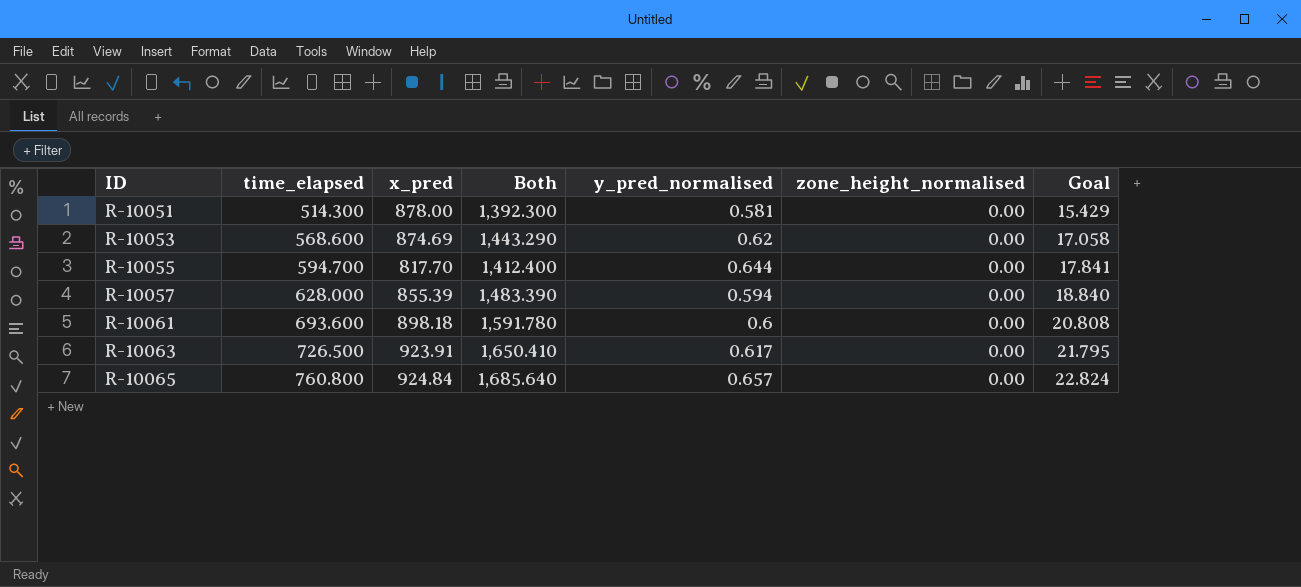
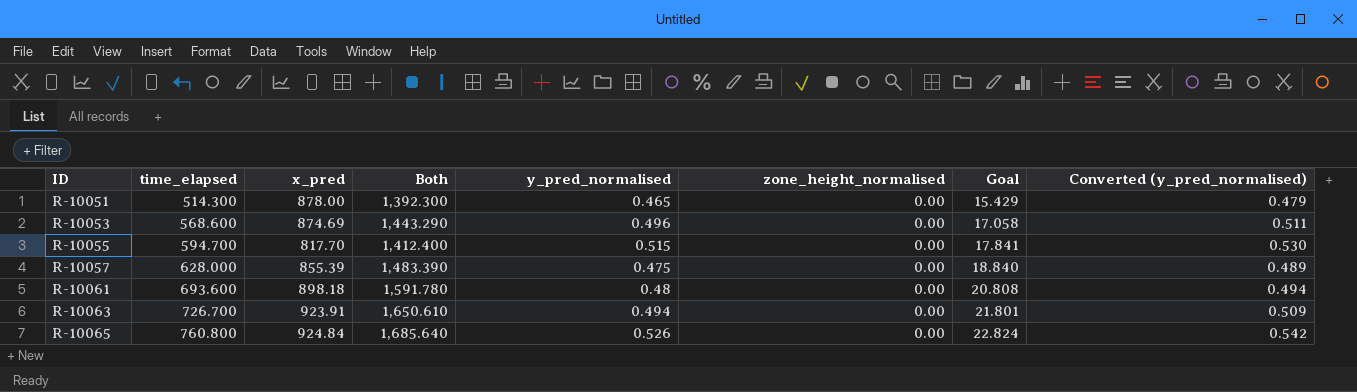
column Converted (y_pred_normalised) | formula: none -> [y_pred_normalised] * 1.03
R-10051 | y_pred_normalised: 0.581 -> 0.465
R-10053 | y_pred_normalised: 0.62 -> 0.496
R-10055 | y_pred_normalised: 0.644 -> 0.515
R-10057 | y_pred_normalised: 0.594 -> 0.475
R-10061 | y_pred_normalised: 0.6 -> 0.48
R-10063 | time_elapsed: 726.500 -> 726.700
R-10063 | Both: 1,650.410 -> 1,650.610
R-10063 | y_pred_normalised: 0.617 -> 0.494
R-10063 | Goal: 21.795 -> 21.801
R-10065 | y_pred_normalised: 0.657 -> 0.526

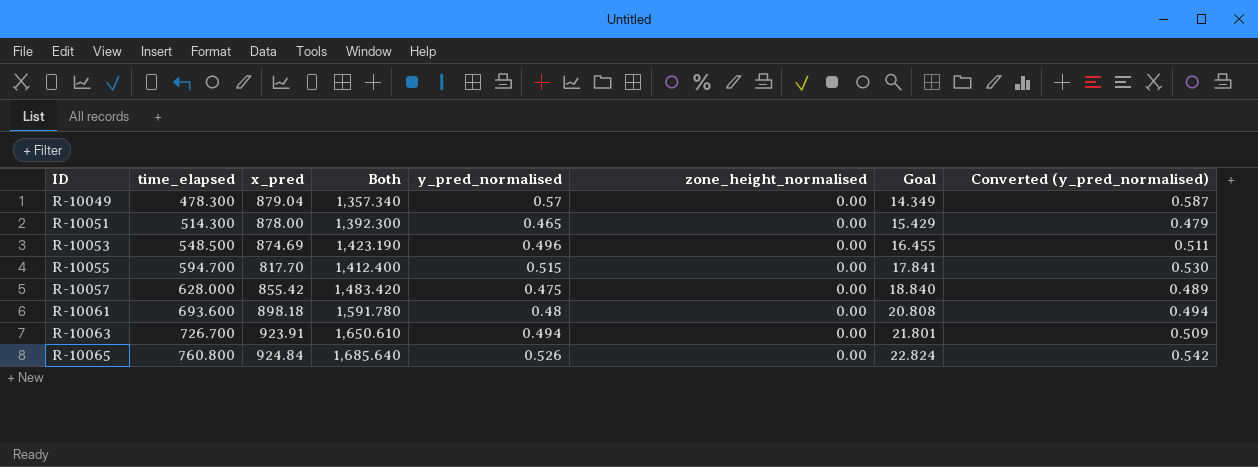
row R-10049: none -> 478.300 | 879.04 | 1,357.340 | 0.57 | 0.00 | 14.349 | 0.587
R-10053 | time_elapsed: 568.600 -> 548.500
R-10053 | Both: 1,443.290 -> 1,423.190
R-10053 | Goal: 17.058 -> 16.455
R-10057 | x_pred: 855.39 -> 855.42
R-10057 | Both: 1,483.390 -> 1,483.420

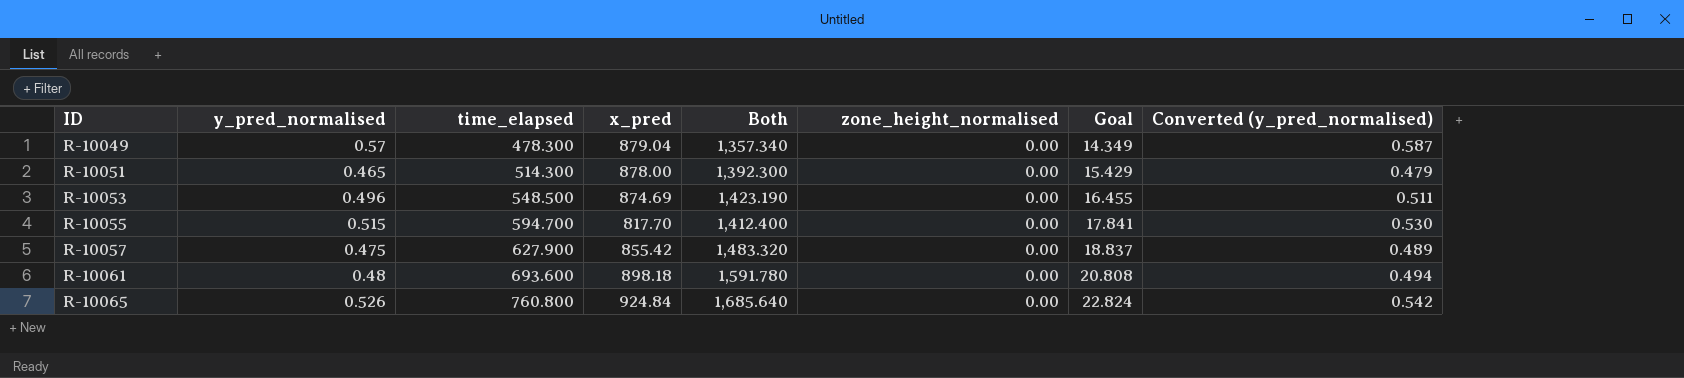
column y_pred_normalised | position: 5 -> 2
row R-10063: 726.700 | 923.91 | 1,650.610 | 0.494 | 0.00 | 21.801 | 0.509 -> none
R-10057 | time_elapsed: 628.000 -> 627.900
R-10057 | Both: 1,483.420 -> 1,483.320
R-10057 | Goal: 18.840 -> 18.837

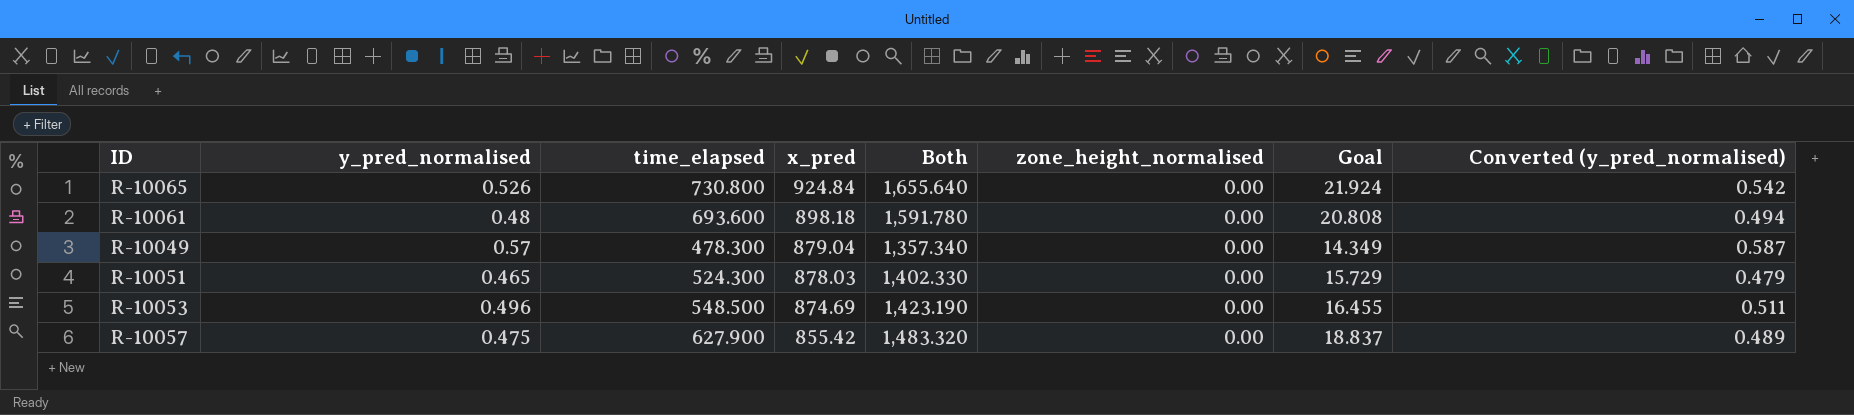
row order: ID ascending -> x_pred descending
row R-10055: 0.515 | 594.700 | 817.70 | 1,412.400 | 0.00 | 17.841 | 0.530 -> none
R-10065 | time_elapsed: 760.800 -> 730.800
R-10065 | Both: 1,685.640 -> 1,655.640
R-10065 | Goal: 22.824 -> 21.924
R-10051 | time_elapsed: 514.300 -> 524.300
R-10051 | x_pred: 878.00 -> 878.03
R-10051 | Both: 1,392.300 -> 1,402.330
R-10051 | Goal: 15.429 -> 15.729

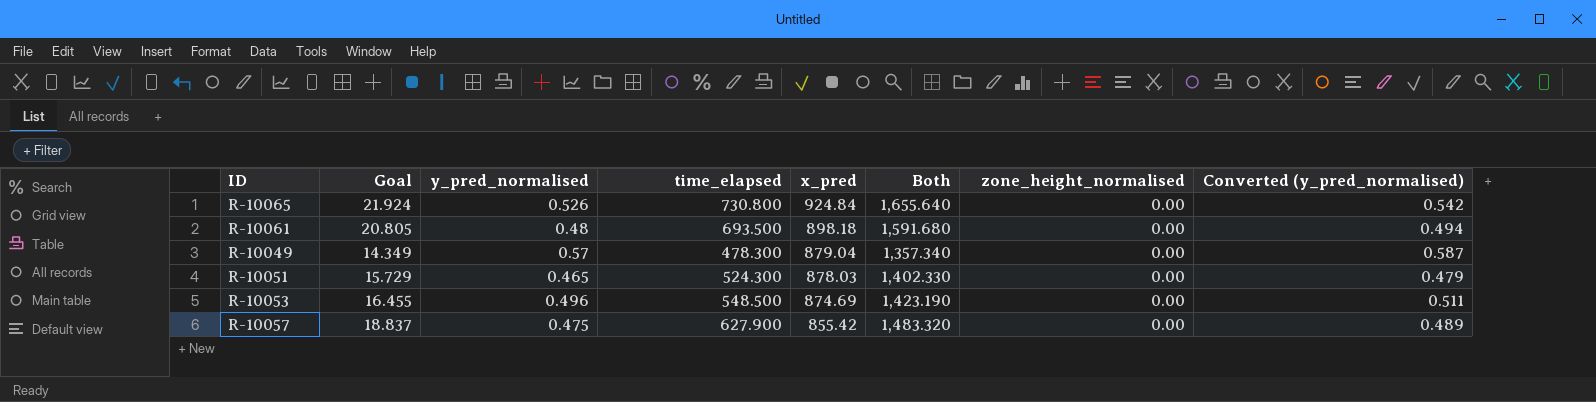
column Goal | position: 7 -> 2
R-10061 | Goal: 20.808 -> 20.805
R-10061 | time_elapsed: 693.600 -> 693.500
R-10061 | Both: 1,591.780 -> 1,591.680

